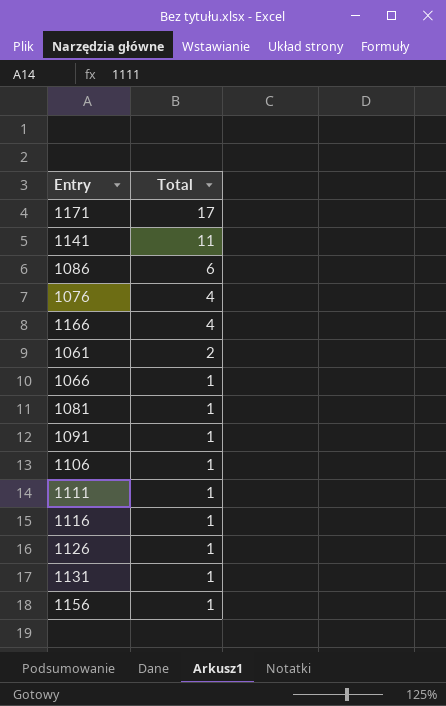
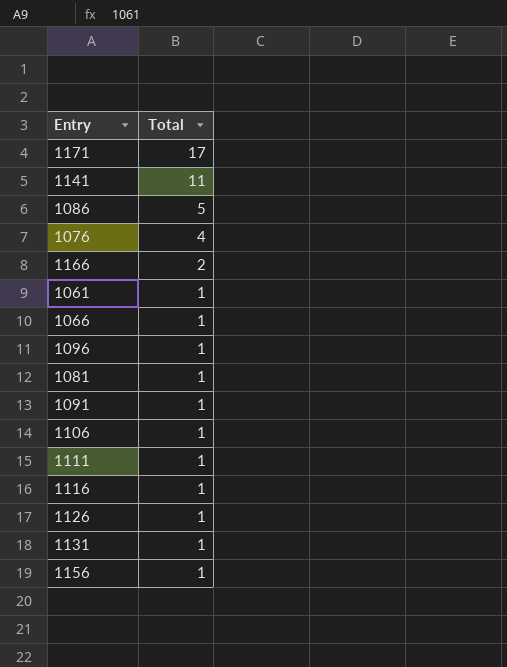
1086 | Total: 6 -> 5
1166 | Total: 4 -> 2
1061 | Total: 2 -> 1
row 1096: none -> 1

